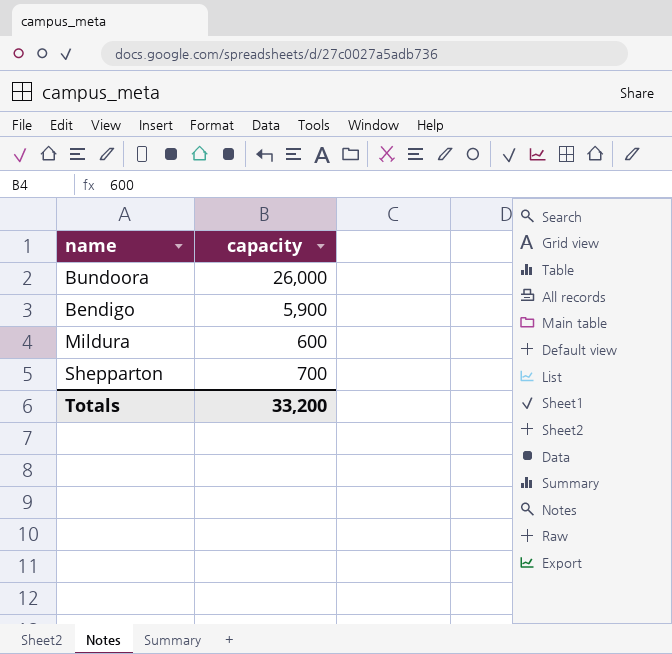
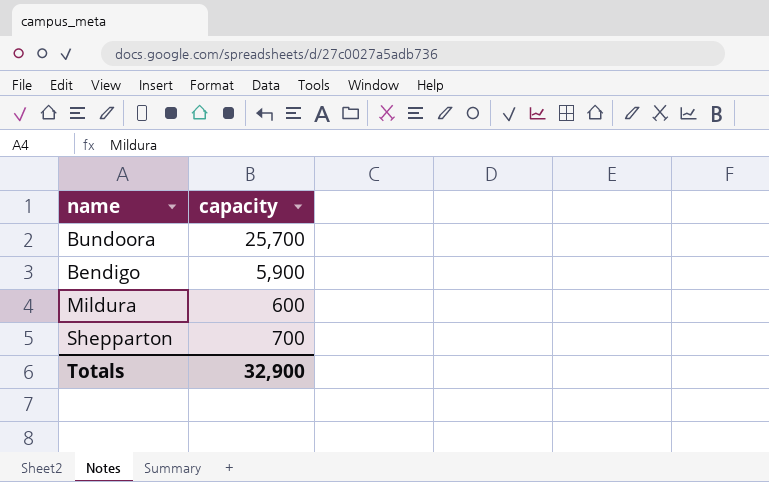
Bundoora | capacity: 26,000 -> 25,700
Totals | capacity: 33,200 -> 32,900

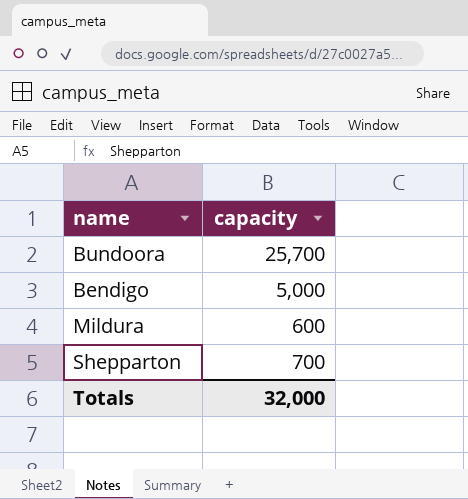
Bendigo | capacity: 5,900 -> 5,000
Totals | capacity: 32,900 -> 32,000

